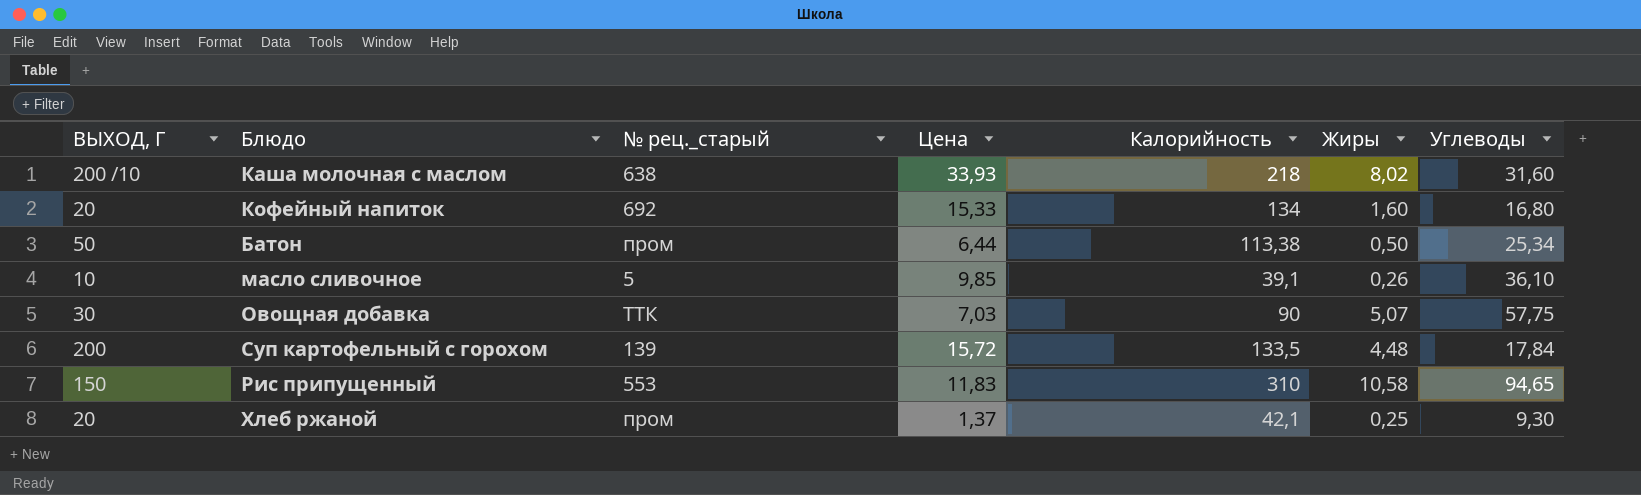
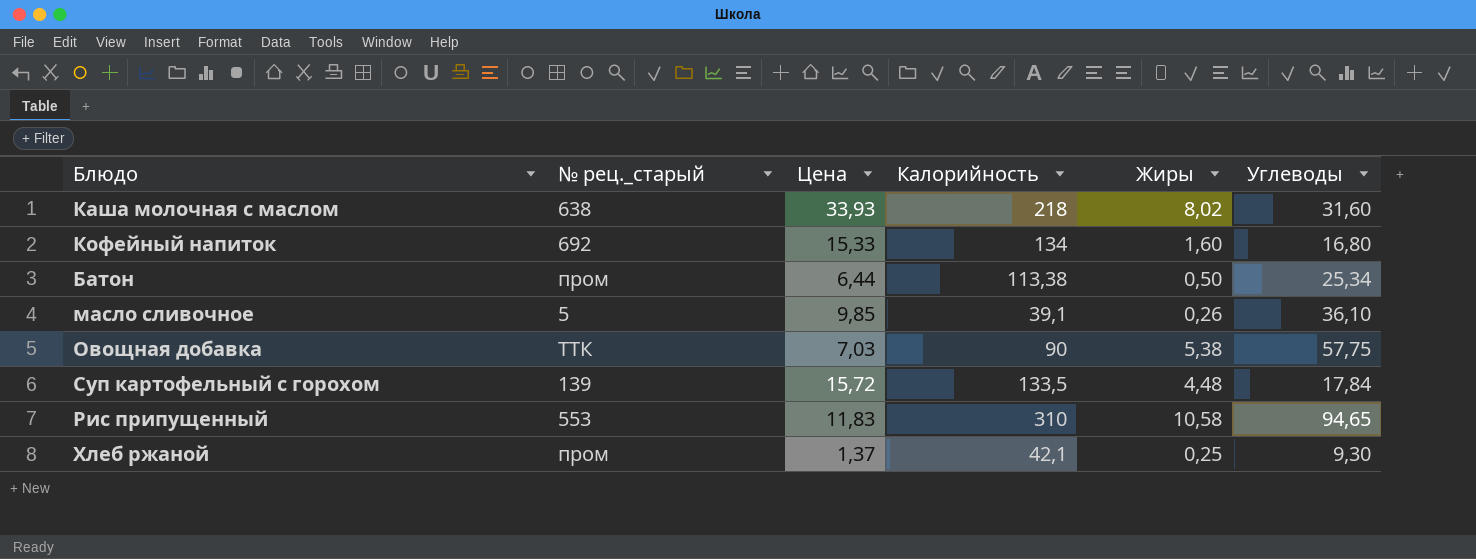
column ВЫХОД, Г | position: 1 -> none
Овощная добавка | Жиры: 5,07 -> 5,38

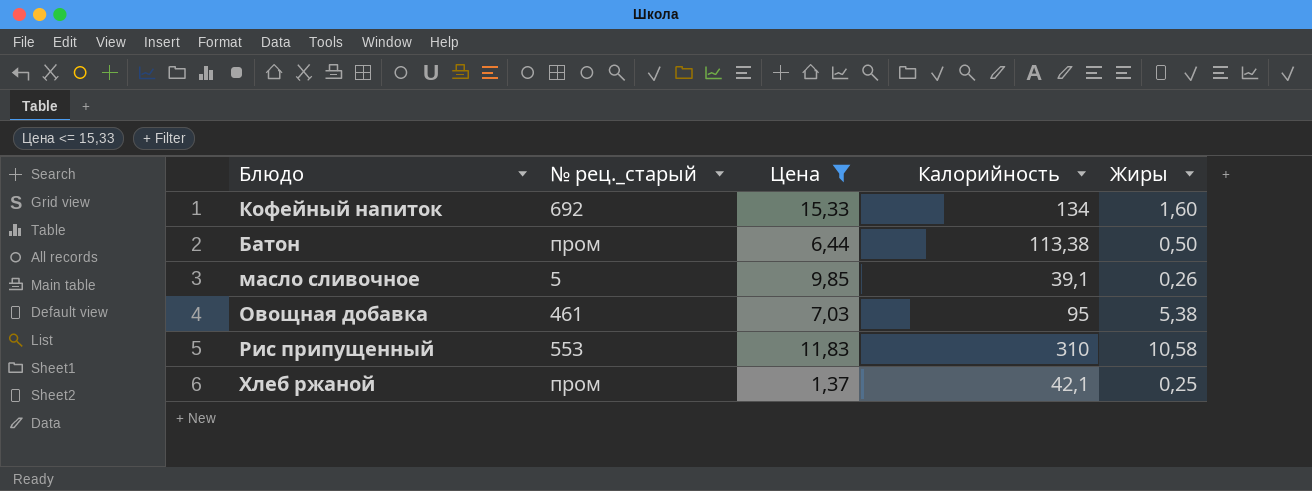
filter: none -> Цена <= 15,33
column Углеводы | position: 6 -> none
Овощная добавка | № рец._старый: ТТК -> 461
Овощная добавка | Калорийность: 90 -> 95

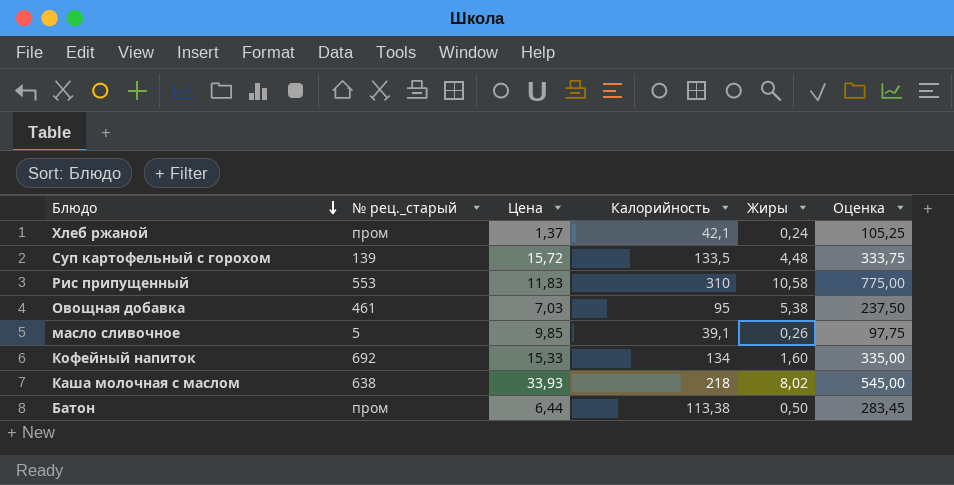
filter: Цена <= 15,33 -> none
row order: none -> Блюдо descending
column Оценка | formula: none -> [Калорийность] * 2,5
Хлеб ржаной | Жиры: 0,25 -> 0,24

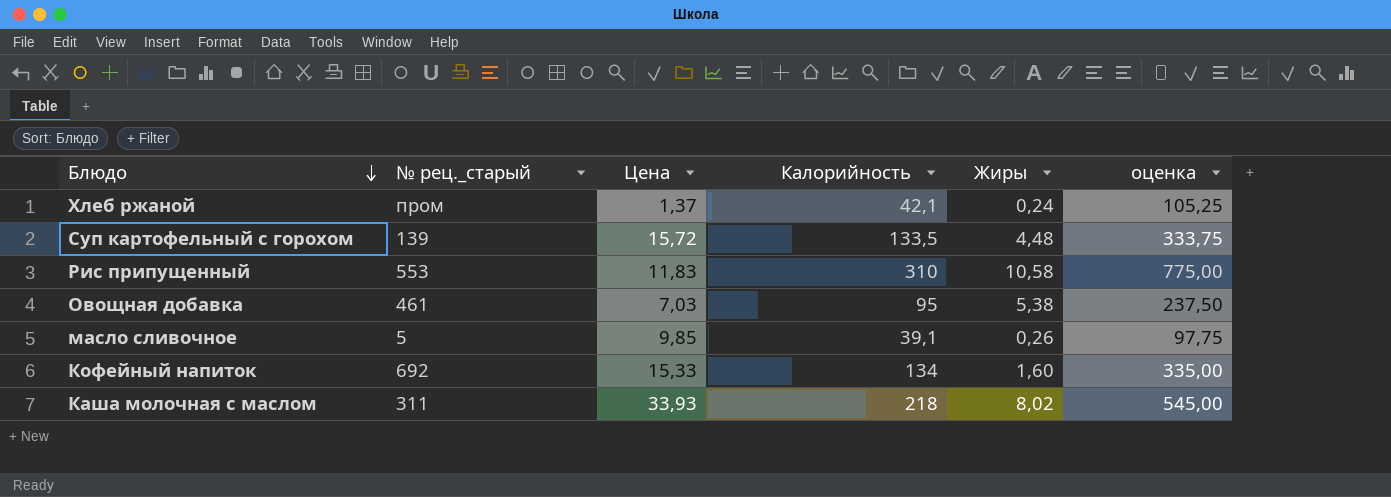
column name: Оценка -> оценка
row Батон: пром | 6,44 | 113,38 | 0,50 | 283,45 -> none
Каша молочная с маслом | № рец._старый: 638 -> 311

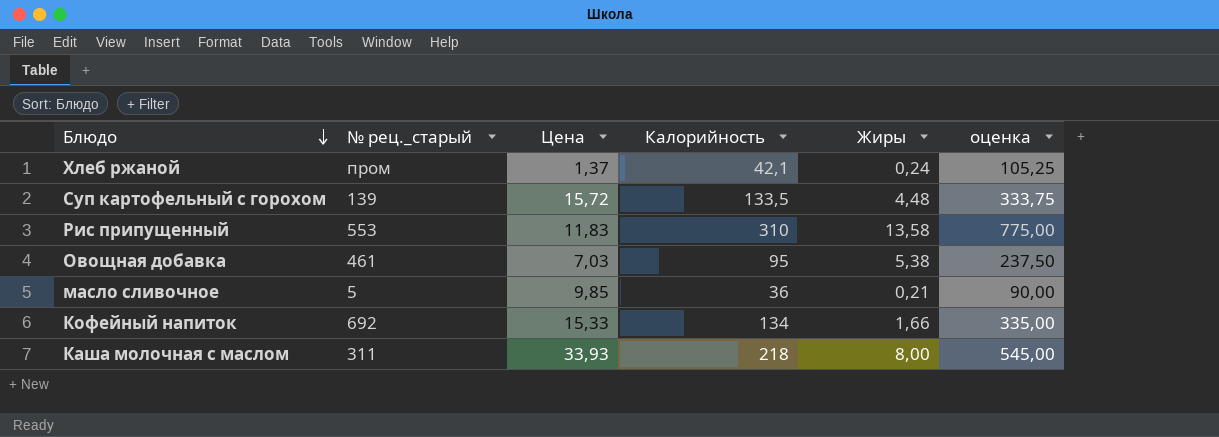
Рис припущенный | Жиры: 10,58 -> 13,58
масло сливочное | Калорийность: 39,1 -> 36
масло сливочное | Жиры: 0,26 -> 0,21
масло сливочное | оценка: 97,75 -> 90,00
Кофейный напиток | Жиры: 1,60 -> 1,66
Каша молочная с маслом | Жиры: 8,02 -> 8,00

